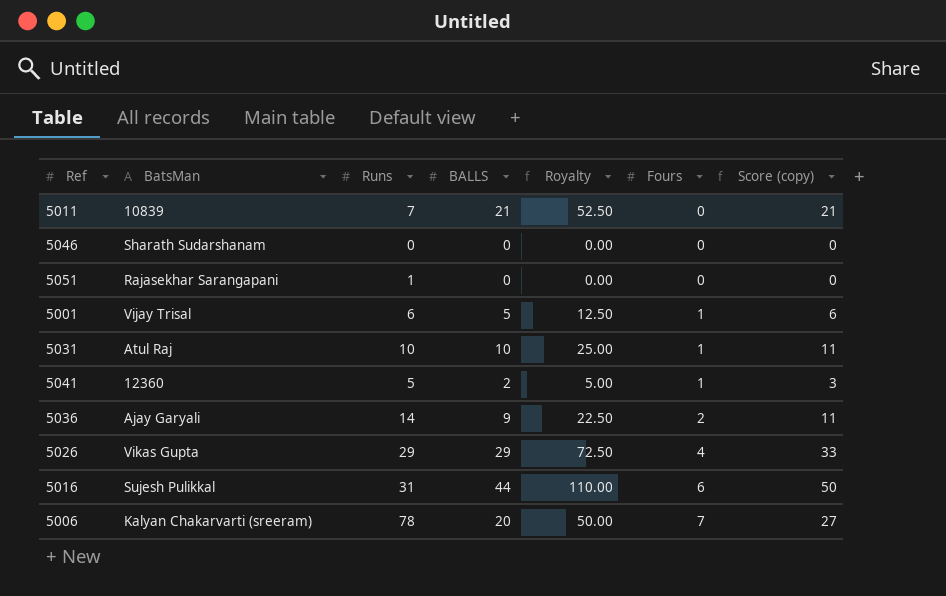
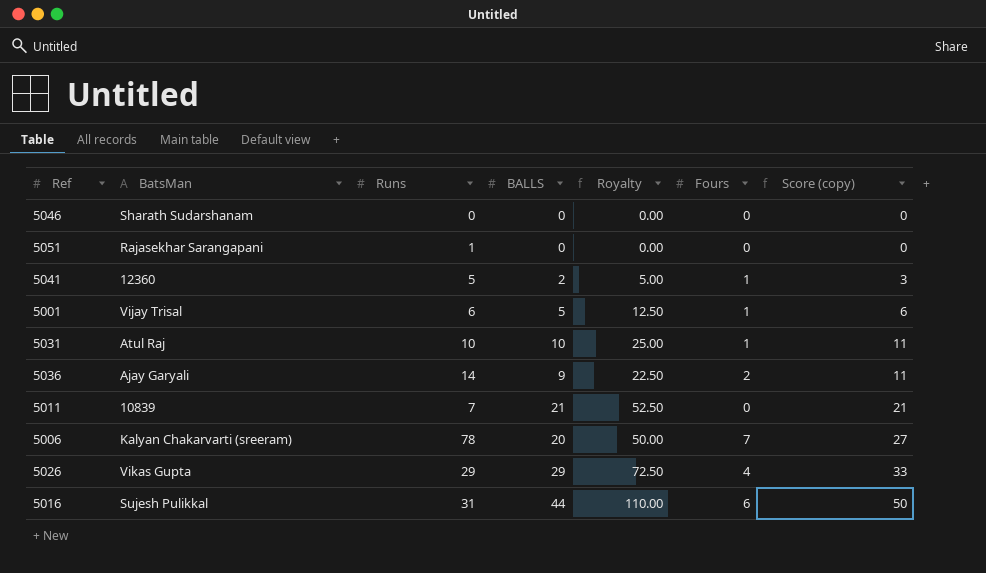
row order: Fours ascending -> Score (copy) ascending

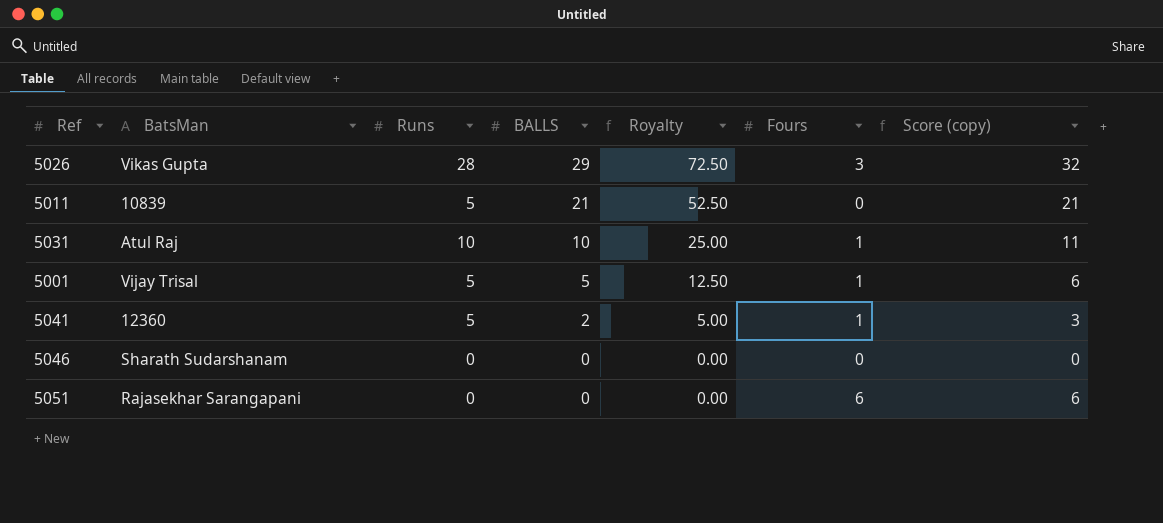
row order: Score (copy) ascending -> BALLS descending
row 5036: Ajay Garyali | 14 | 9 | 22.50 | 2 | 11 -> none
row 5006: Kalyan Chakarvarti (sreeram) | 78 | 20 | 50.00 | 7 | 27 -> none
row 5016: Sujesh Pulikkal | 31 | 44 | 110.00 | 6 | 50 -> none
5026 | Runs: 29 -> 28
5026 | Fours: 4 -> 3
5026 | Score (copy): 33 -> 32
5011 | Runs: 7 -> 5
5001 | Runs: 6 -> 5
5051 | Runs: 1 -> 0
5051 | Fours: 0 -> 6
5051 | Score (copy): 0 -> 6

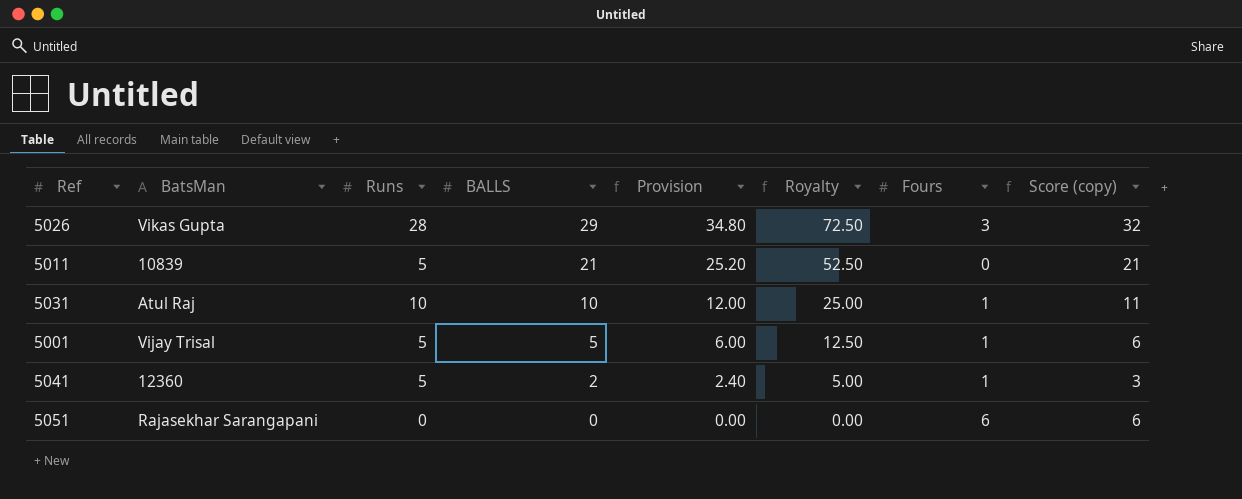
column Provision | formula: none -> [BALLS] * 1.2
row 5046: Sharath Sudarshanam | 0 | 0 | 0.00 | 0 | 0 -> none

